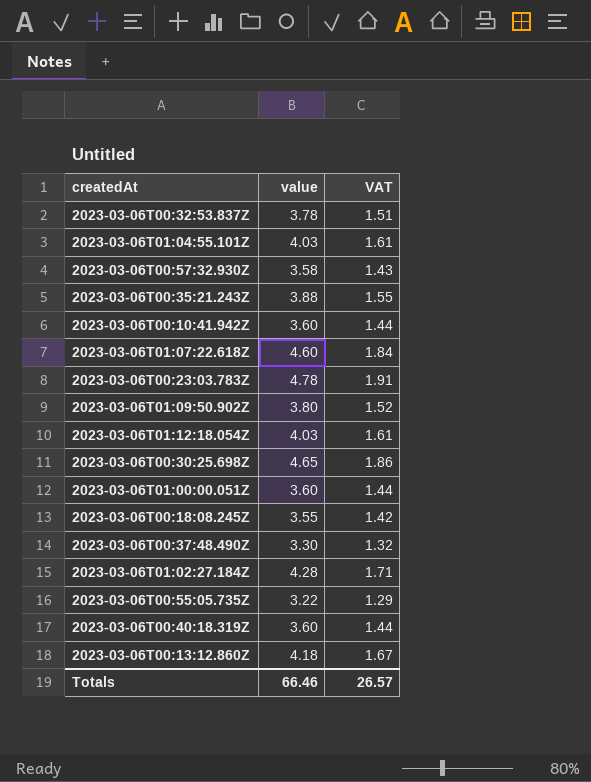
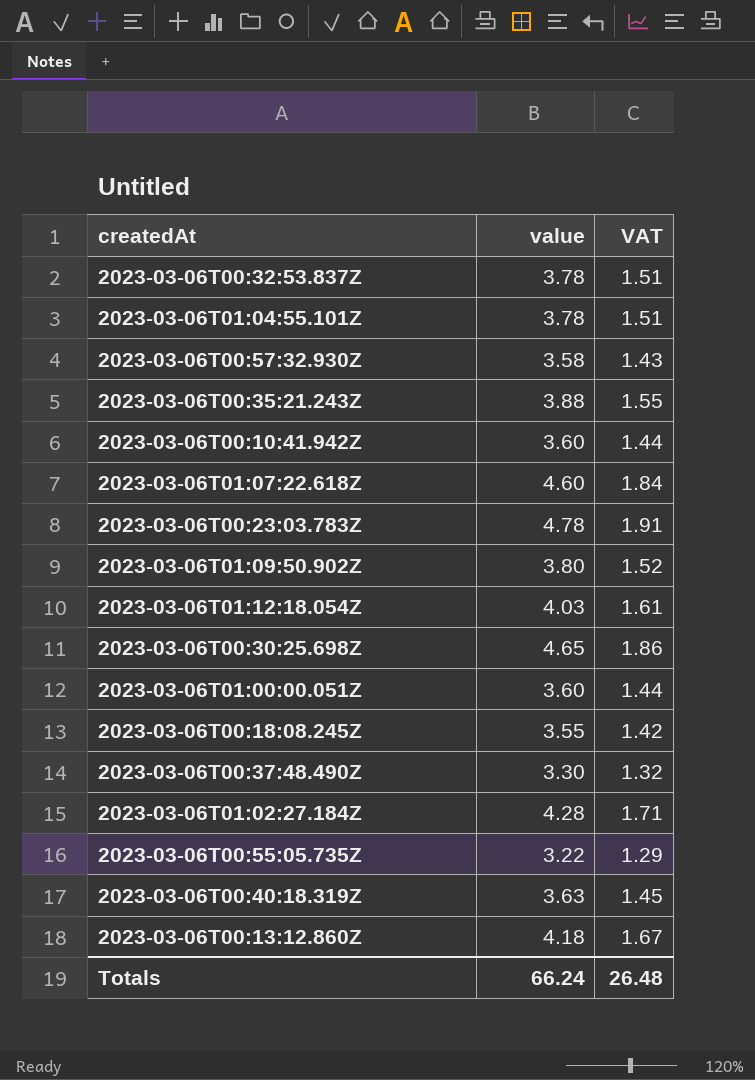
2023-03-06T01:04:55.101Z | value: 4.03 -> 3.78
2023-03-06T01:04:55.101Z | VAT: 1.61 -> 1.51
2023-03-06T00:40:18.319Z | value: 3.60 -> 3.63
2023-03-06T00:40:18.319Z | VAT: 1.44 -> 1.45
Totals | value: 66.46 -> 66.24
Totals | VAT: 26.57 -> 26.48

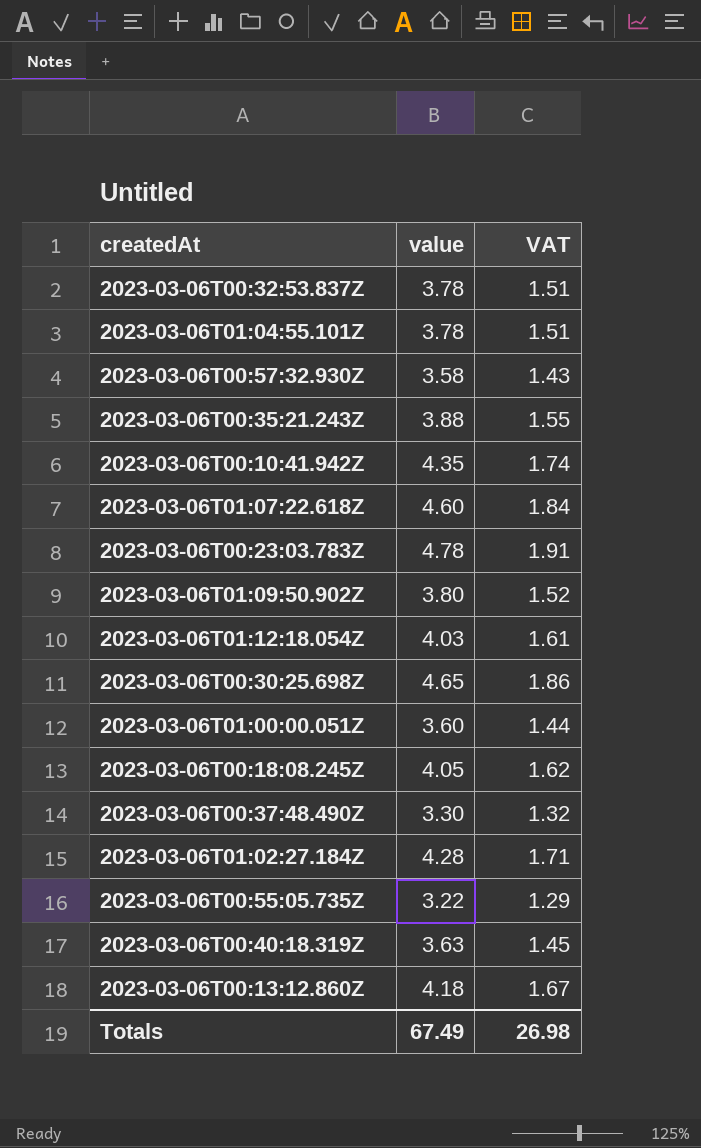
2023-03-06T00:10:41.942Z | value: 3.60 -> 4.35
2023-03-06T00:10:41.942Z | VAT: 1.44 -> 1.74
2023-03-06T00:18:08.245Z | value: 3.55 -> 4.05
2023-03-06T00:18:08.245Z | VAT: 1.42 -> 1.62
Totals | value: 66.24 -> 67.49
Totals | VAT: 26.48 -> 26.98

